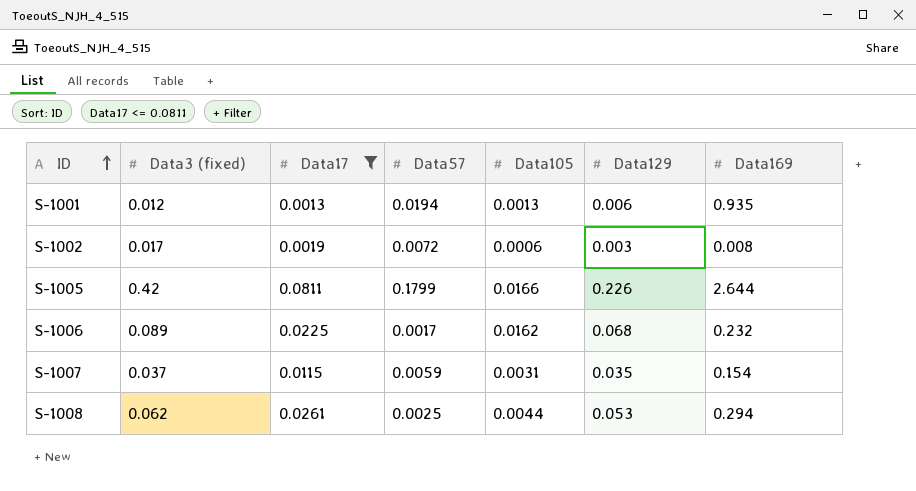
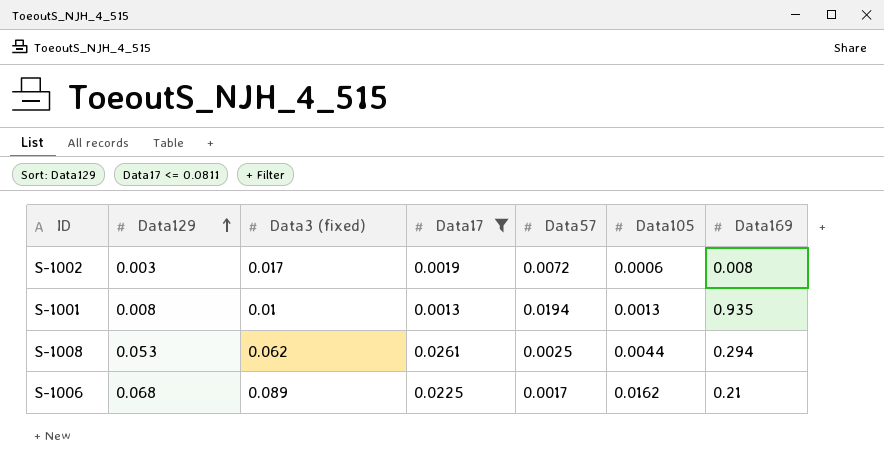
row order: ID ascending -> Data129 ascending
column Data129 | position: 6 -> 2
row S-1005: 0.42 | 0.0811 | 0.1799 | 0.0166 | 0.226 | 2.644 -> none
row S-1007: 0.037 | 0.0115 | 0.0059 | 0.0031 | 0.035 | 0.154 -> none
S-1001 | Data129: 0.006 -> 0.008
S-1001 | Data3 (fixed): 0.012 -> 0.01
S-1006 | Data169: 0.232 -> 0.21

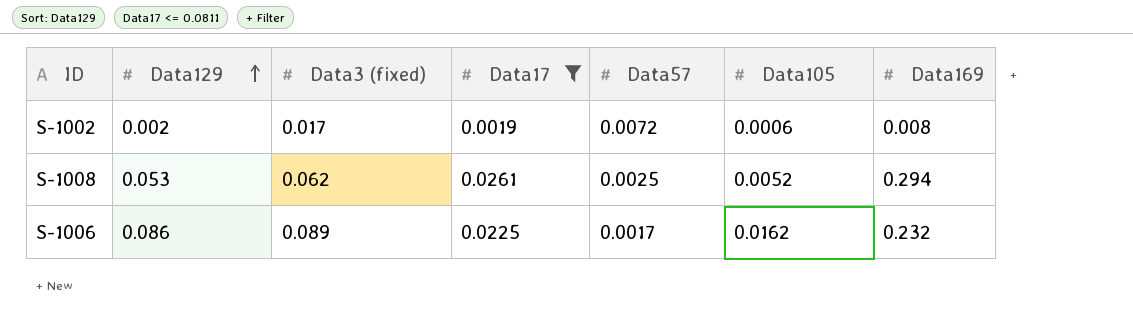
row S-1001: 0.008 | 0.01 | 0.0013 | 0.0194 | 0.0013 | 0.935 -> none
S-1002 | Data129: 0.003 -> 0.002
S-1008 | Data105: 0.0044 -> 0.0052
S-1006 | Data129: 0.068 -> 0.086
S-1006 | Data169: 0.21 -> 0.232

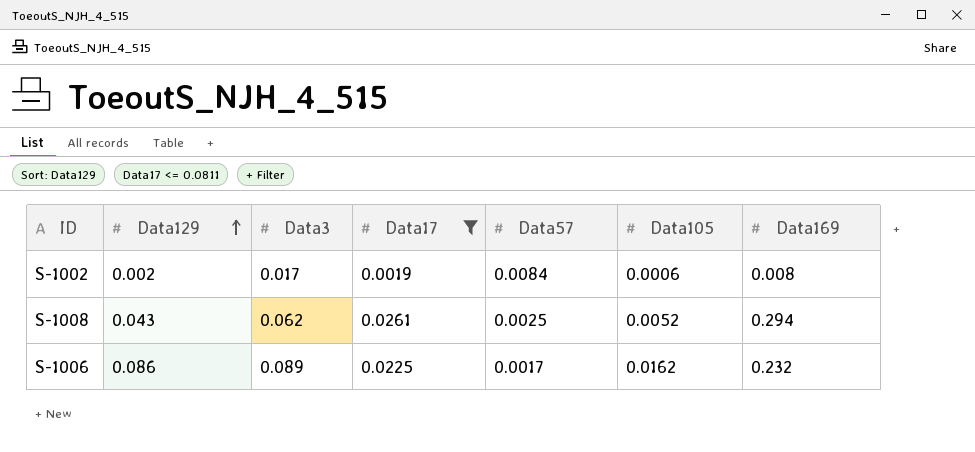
column name: Data3 (fixed) -> Data3
S-1002 | Data57: 0.0072 -> 0.0084
S-1008 | Data129: 0.053 -> 0.043

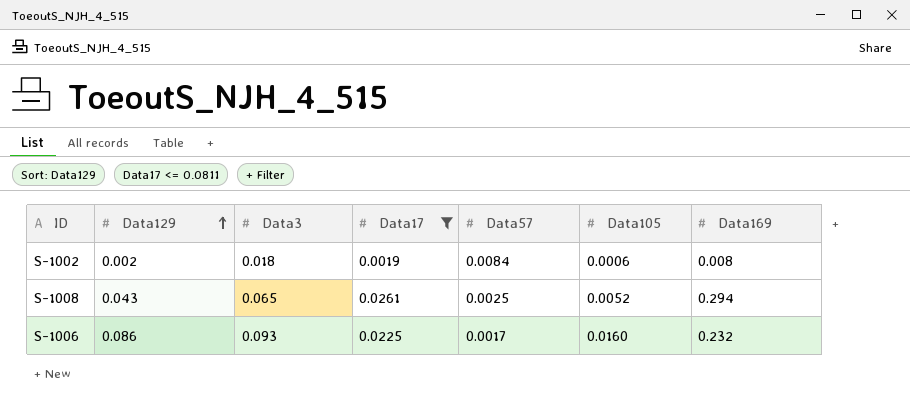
S-1002 | Data3: 0.017 -> 0.018
S-1008 | Data3: 0.062 -> 0.065
S-1006 | Data3: 0.089 -> 0.093
S-1006 | Data105: 0.0162 -> 0.0160

